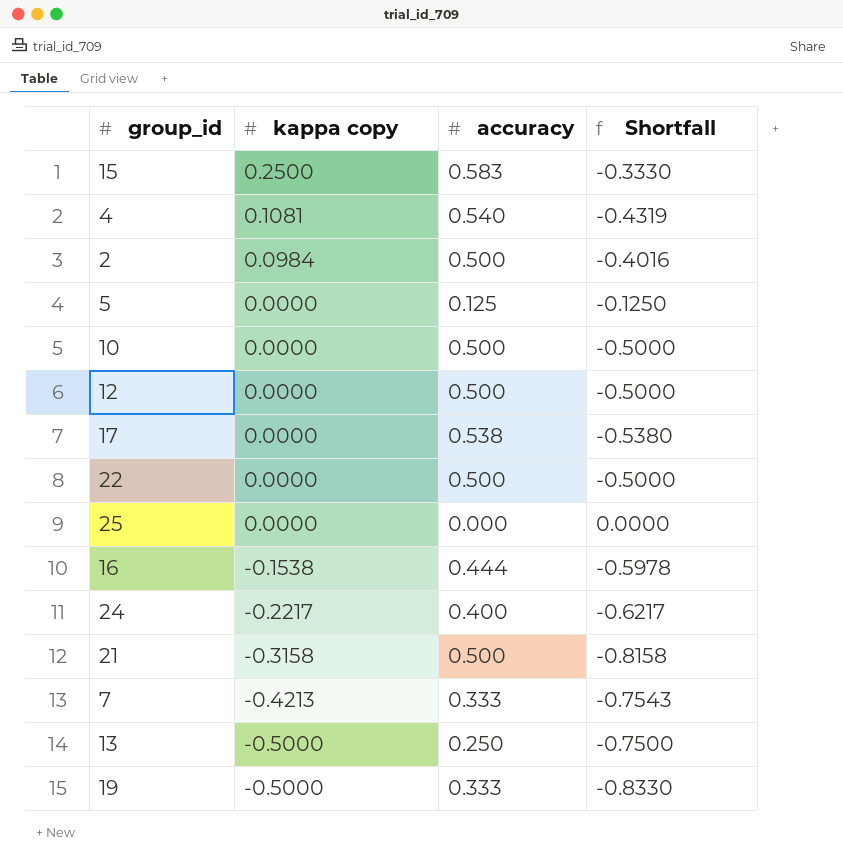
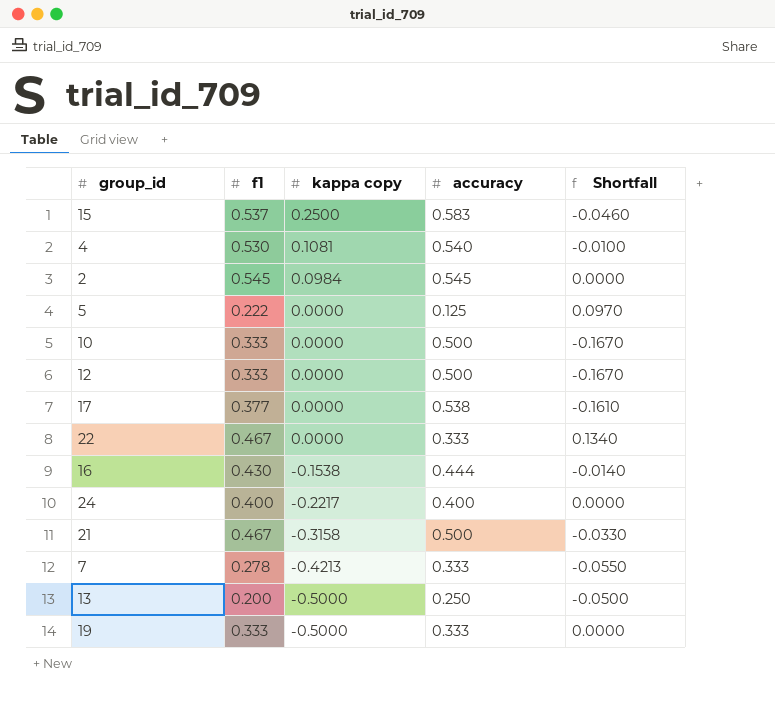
column f1 | position: none -> 2
column Shortfall | formula: [kappa copy] - [accuracy] -> [f1] - [accuracy]
row 25: 0.0000 | 0.000 | 0.0000 -> none
2 | accuracy: 0.500 -> 0.545
22 | accuracy: 0.500 -> 0.333

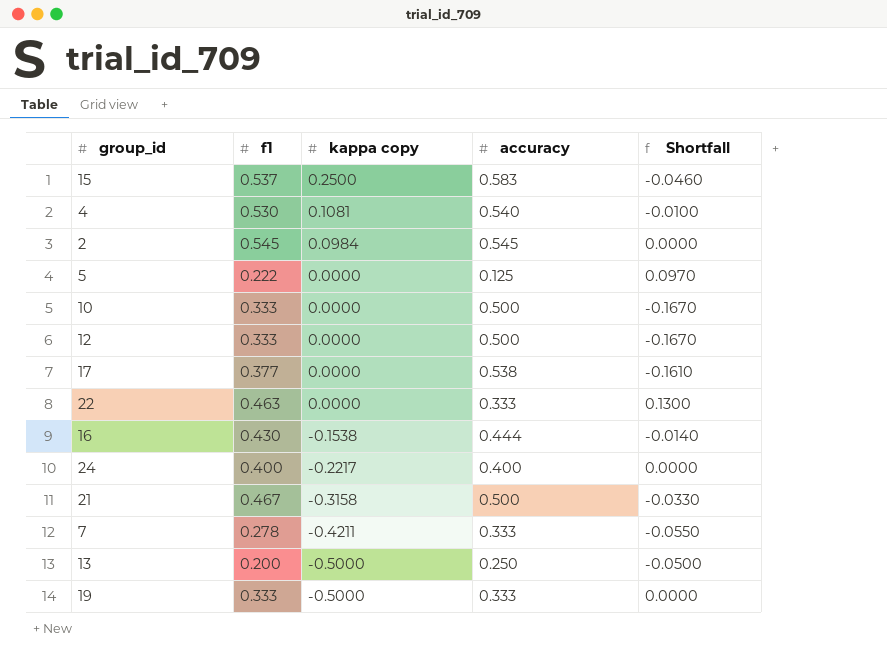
22 | f1: 0.467 -> 0.463
22 | Shortfall: 0.1340 -> 0.1300
7 | kappa copy: -0.4213 -> -0.4211

